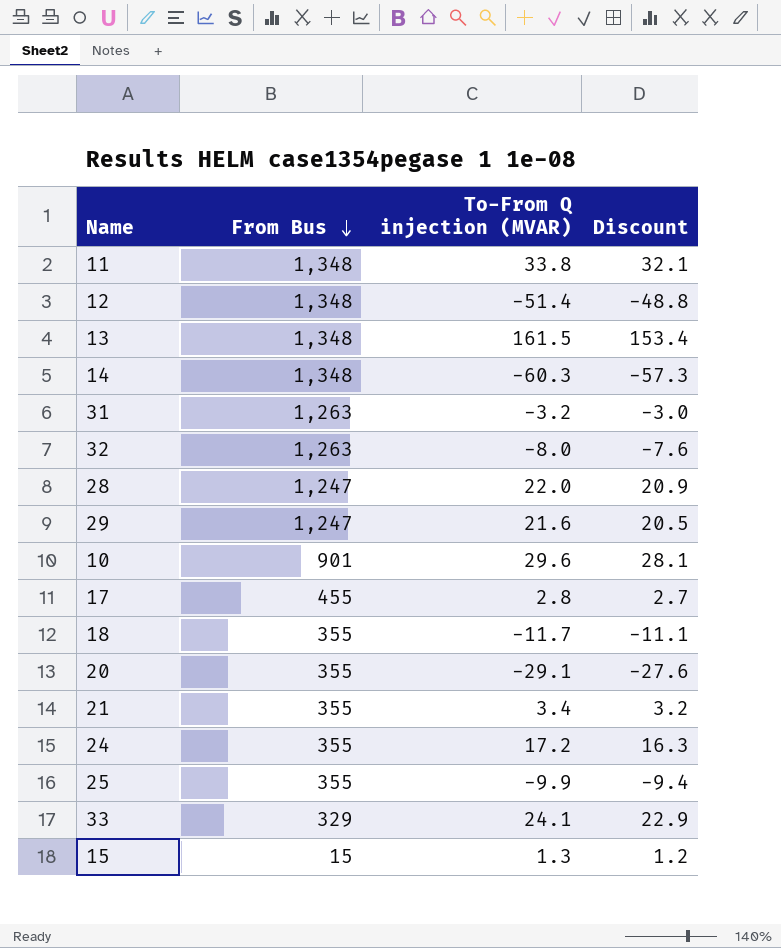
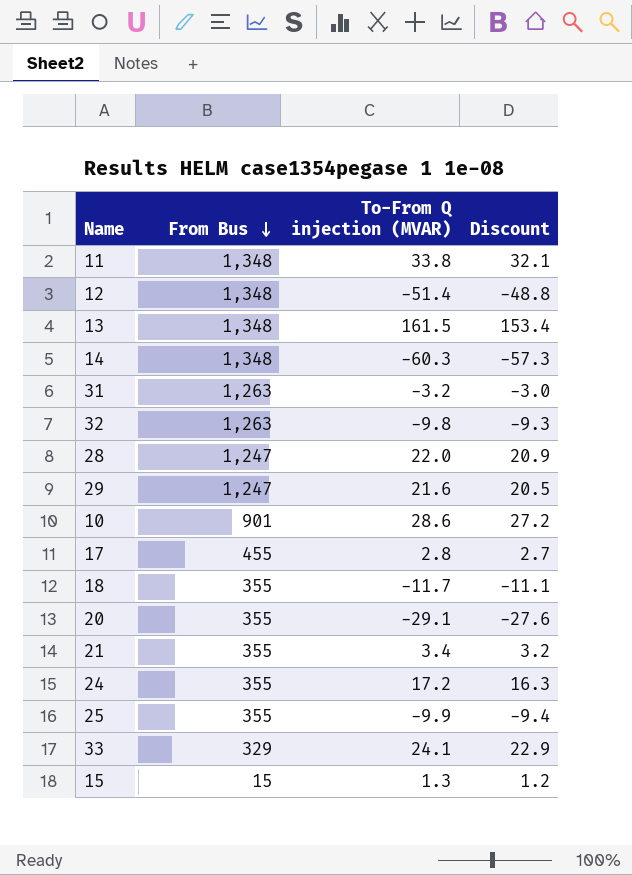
32 | To-From Q injection (MVAR): -8.0 -> -9.8
32 | Discount: -7.6 -> -9.3
10 | To-From Q injection (MVAR): 29.6 -> 28.6
10 | Discount: 28.1 -> 27.2

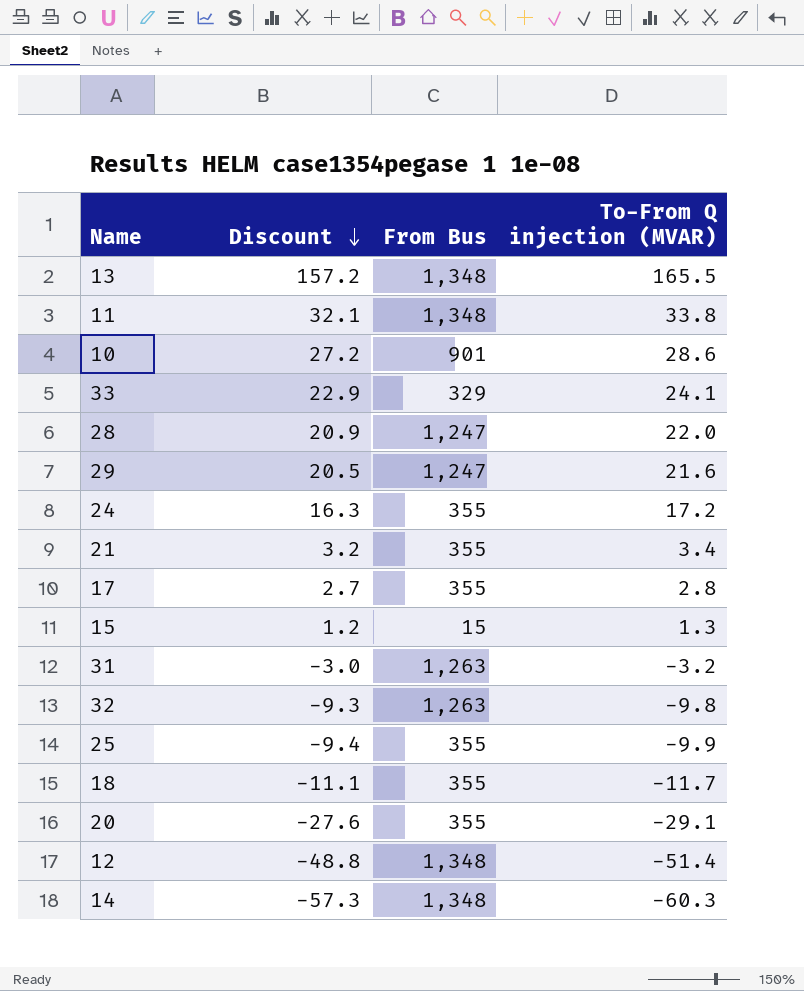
row order: From Bus descending -> Discount descending
column Discount | position: 4 -> 2
13 | Discount: 153.4 -> 157.2
13 | To-From Q injection (MVAR): 161.5 -> 165.5
17 | From Bus: 455 -> 355

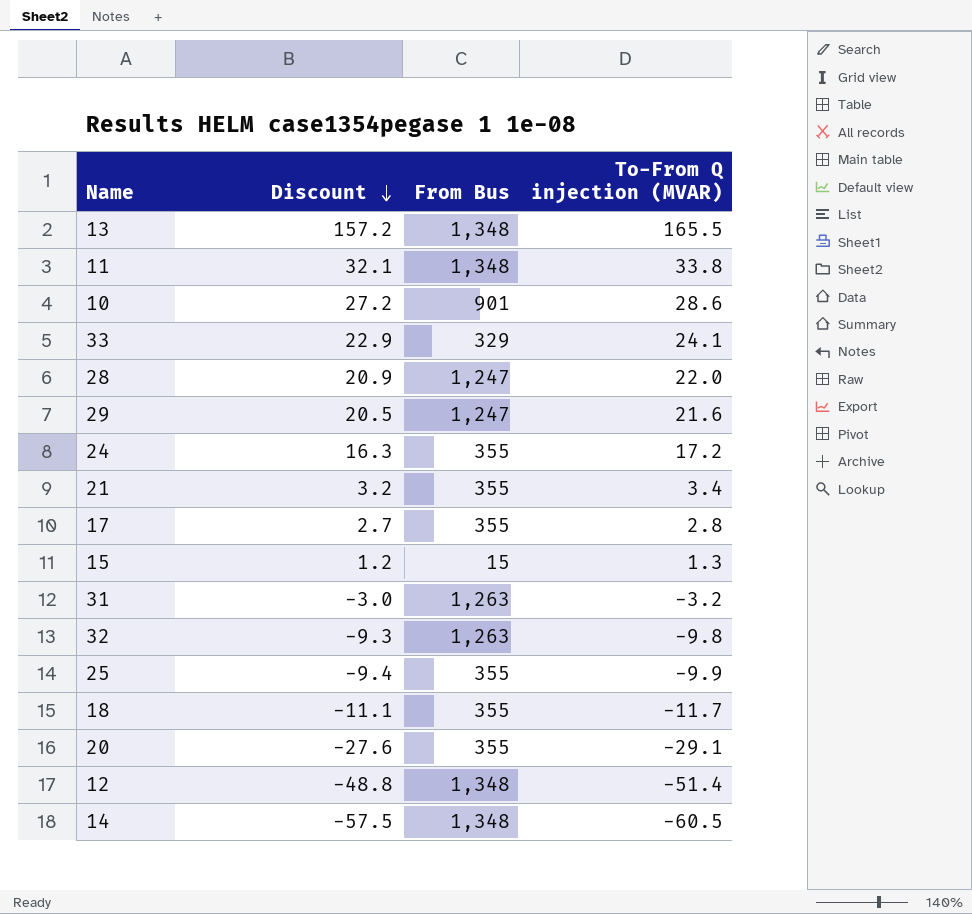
14 | Discount: -57.3 -> -57.5
14 | To-From Q injection (MVAR): -60.3 -> -60.5

